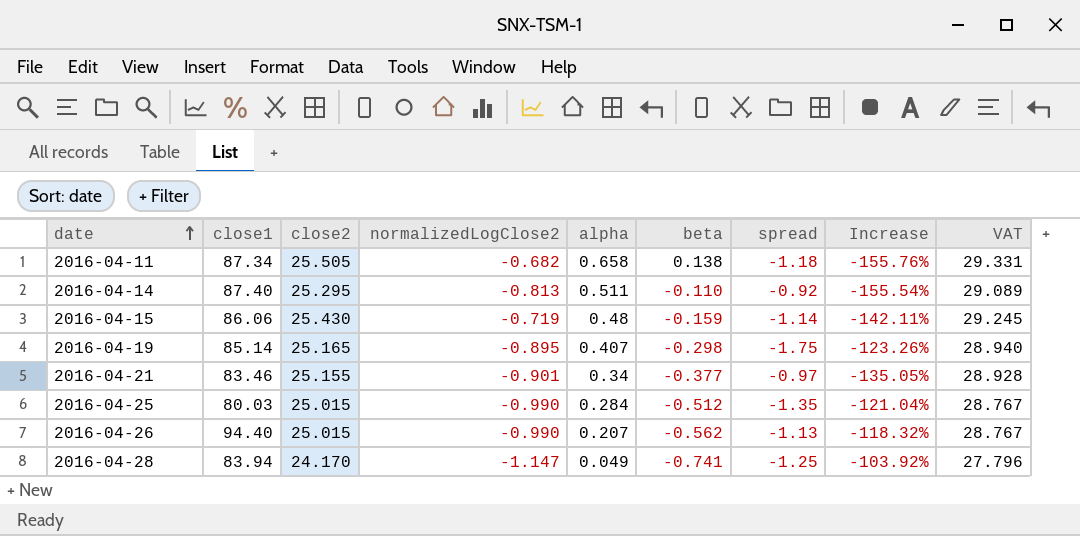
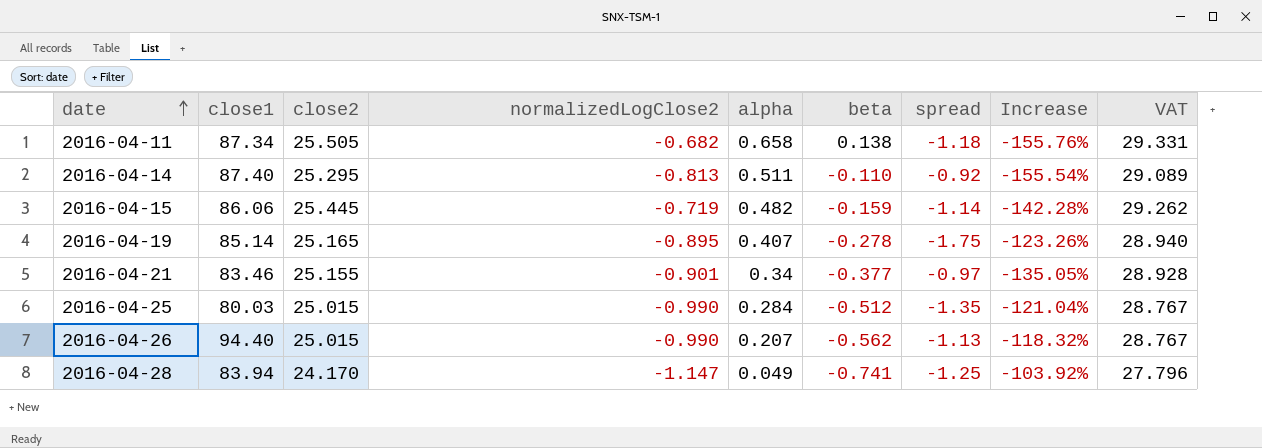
2016-04-15 | close2: 25.430 -> 25.445
2016-04-15 | alpha: 0.48 -> 0.482
2016-04-15 | Increase: -142.11% -> -142.28%
2016-04-15 | VAT: 29.245 -> 29.262
2016-04-19 | beta: -0.298 -> -0.278

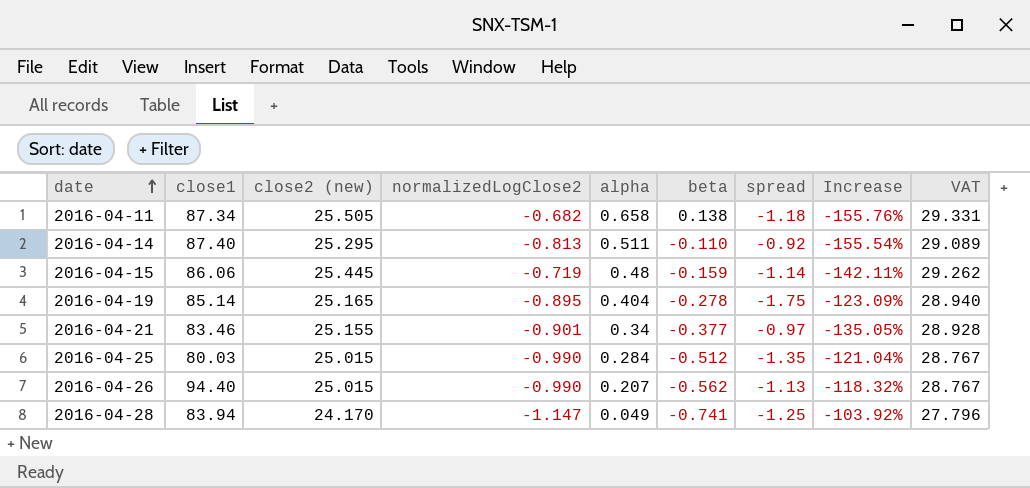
column name: close2 -> close2 (new)
2016-04-15 | alpha: 0.482 -> 0.48
2016-04-15 | Increase: -142.28% -> -142.11%
2016-04-19 | alpha: 0.407 -> 0.404
2016-04-19 | Increase: -123.26% -> -123.09%

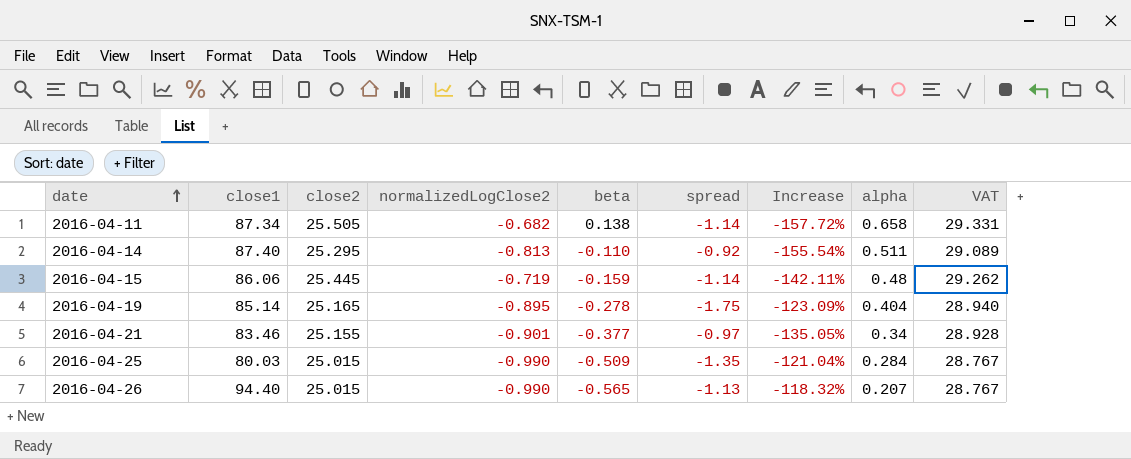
column name: close2 (new) -> close2
column alpha | position: 5 -> 8
row 2016-04-28: 83.94 | 24.170 | -1.147 | 0.049 | -0.741 | -1.25 | -103.92% | 27.796 -> none
2016-04-11 | spread: -1.18 -> -1.14
2016-04-11 | Increase: -155.76% -> -157.72%
2016-04-25 | beta: -0.512 -> -0.509
2016-04-26 | beta: -0.562 -> -0.565

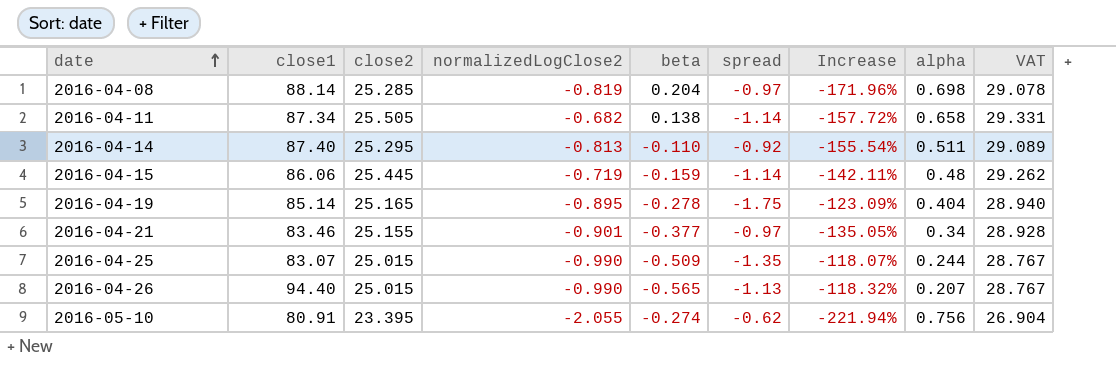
row 2016-04-08: none -> 88.14 | 25.285 | -0.819 | 0.204 | -0.97 | -171.96% | 0.698 | 29.078
2016-04-25 | close1: 80.03 -> 83.07
2016-04-25 | Increase: -121.04% -> -118.07%
2016-04-25 | alpha: 0.284 -> 0.244
row 2016-05-10: none -> 80.91 | 23.395 | -2.055 | -0.274 | -0.62 | -221.94% | 0.756 | 26.904

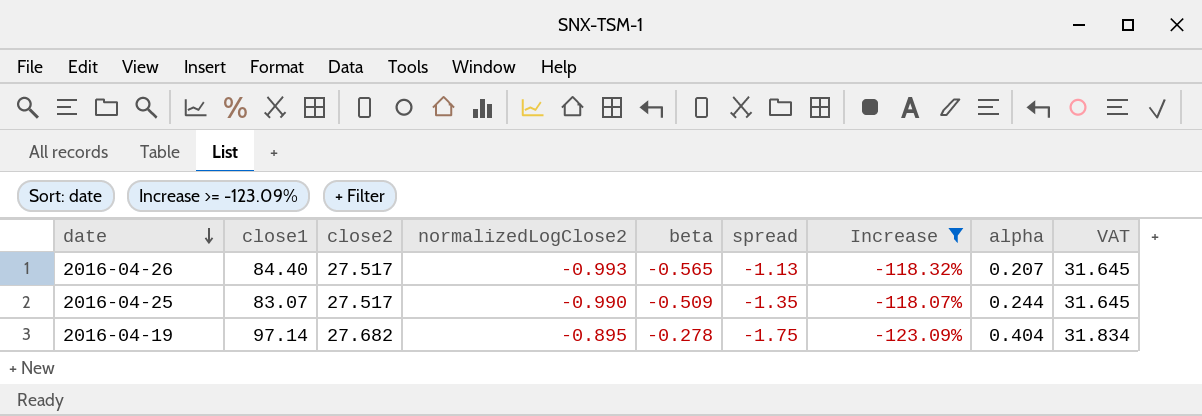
filter: none -> Increase >= -123.09%
row order: date ascending -> date descending
2016-04-26 | close1: 94.40 -> 84.40
2016-04-26 | close2: 25.015 -> 27.517
2016-04-26 | normalizedLogClose2: -0.990 -> -0.993
2016-04-26 | VAT: 28.767 -> 31.645
2016-04-25 | close2: 25.015 -> 27.517
2016-04-25 | VAT: 28.767 -> 31.645
2016-04-19 | close1: 85.14 -> 97.14
2016-04-19 | close2: 25.165 -> 27.682
2016-04-19 | VAT: 28.940 -> 31.834

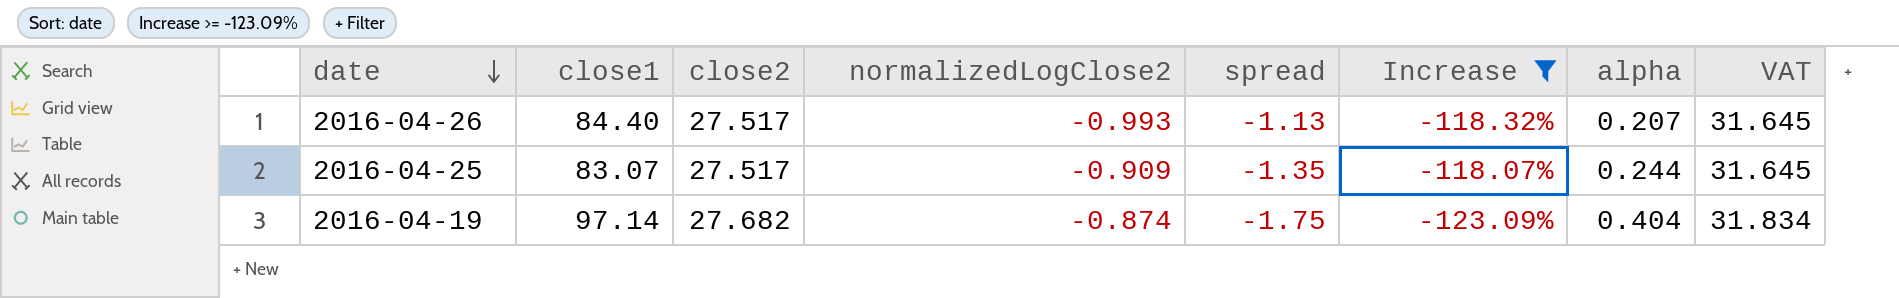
column beta | position: 5 -> none
2016-04-25 | normalizedLogClose2: -0.990 -> -0.909
2016-04-19 | normalizedLogClose2: -0.895 -> -0.874

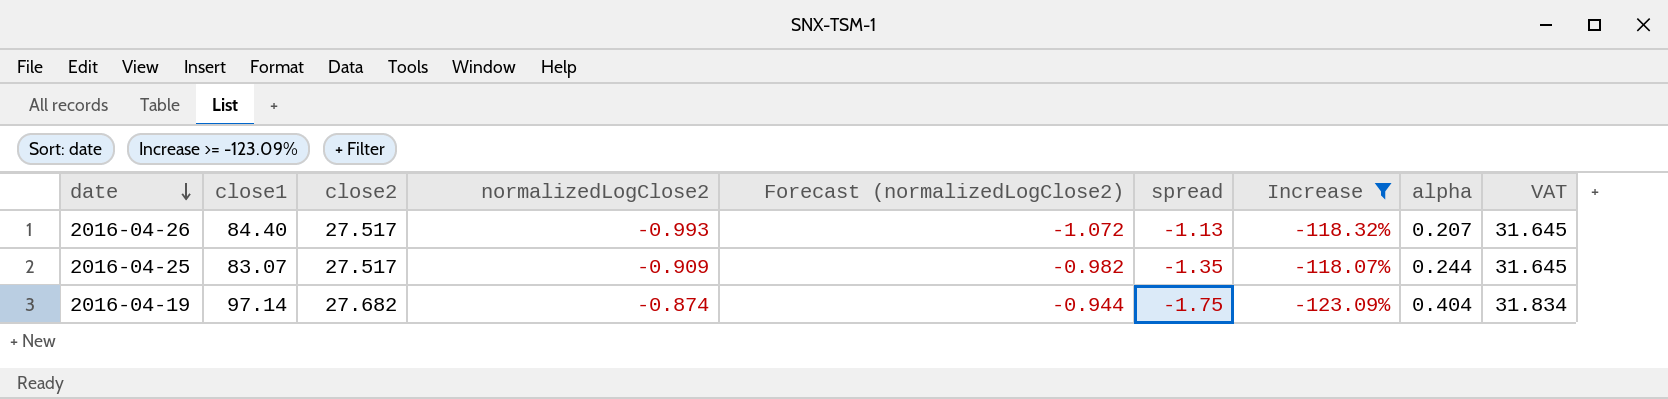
column Forecast (normalizedLogClose2) | formula: none -> [normalizedLogClose2] * 1.08

